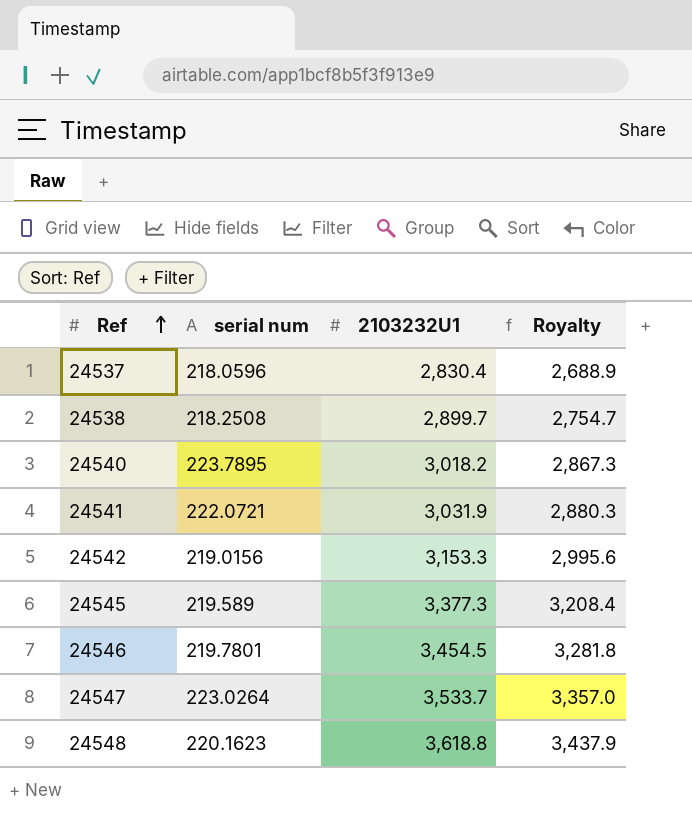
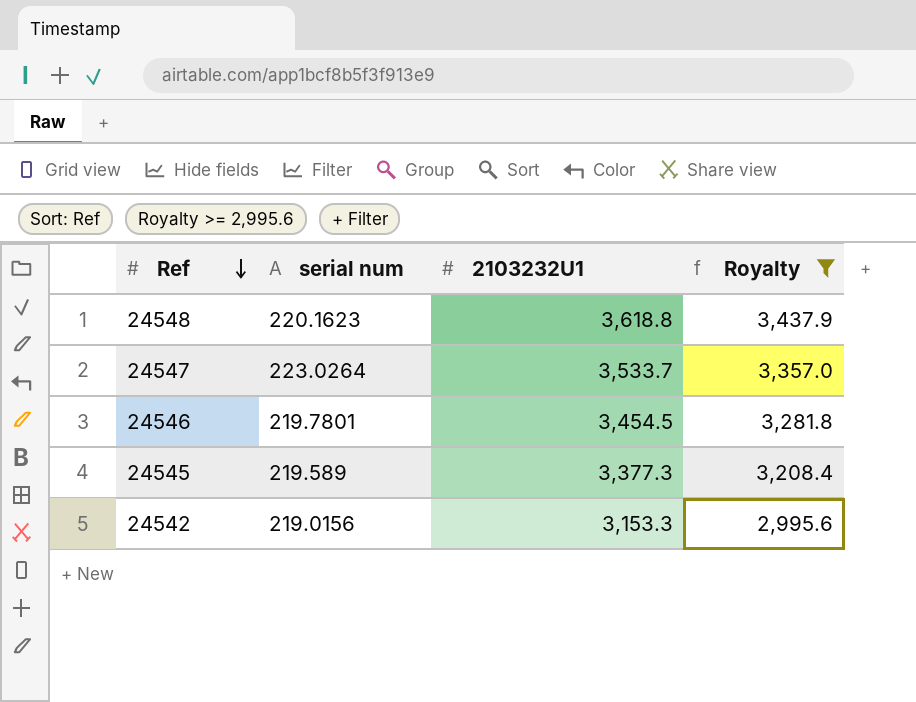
filter: none -> Royalty >= 2,995.6
row order: Ref ascending -> Ref descending

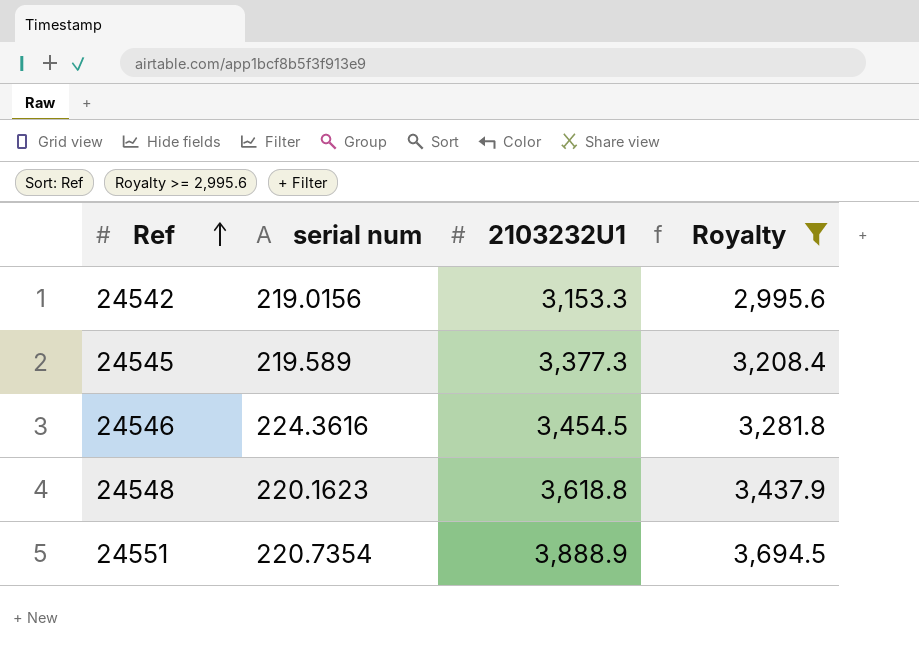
row order: Ref descending -> Ref ascending
row 24547: 223.0264 | 3,533.7 | 3,357.0 -> none
24546 | serial num: 219.7801 -> 224.3616
row 24551: none -> 220.7354 | 3,888.9 | 3,694.5

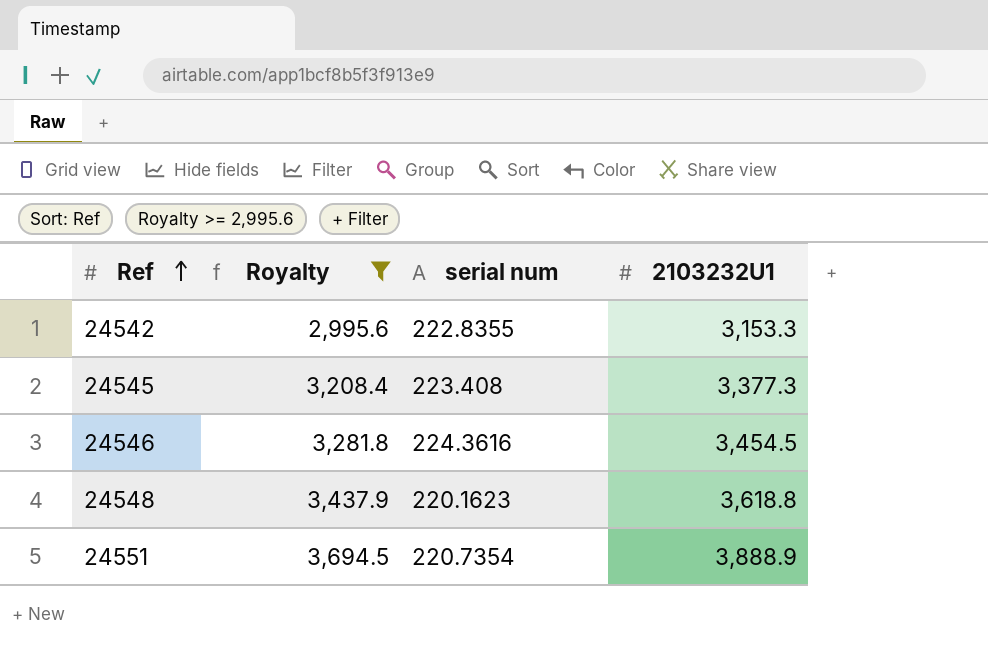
column Royalty | position: 4 -> 2
24542 | serial num: 219.0156 -> 222.8355
24545 | serial num: 219.589 -> 223.408

